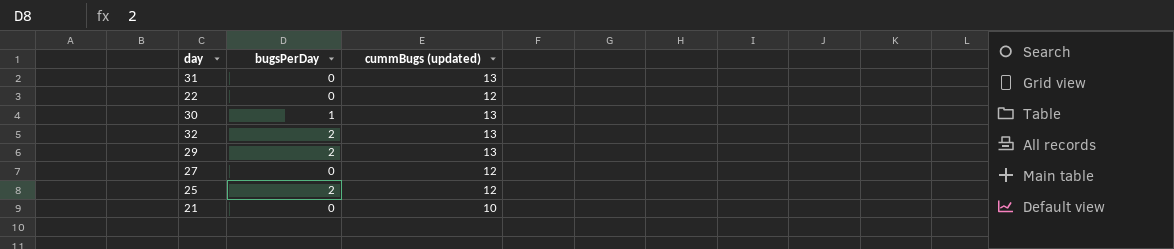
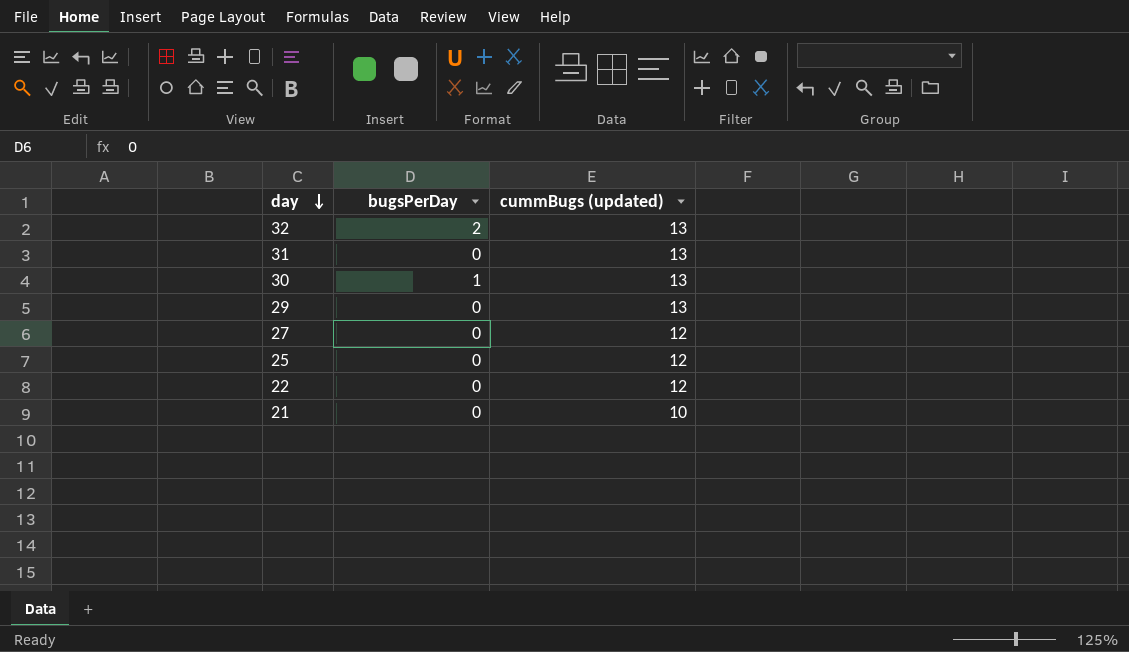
row order: none -> day descending
29 | bugsPerDay: 2 -> 0
25 | bugsPerDay: 2 -> 0

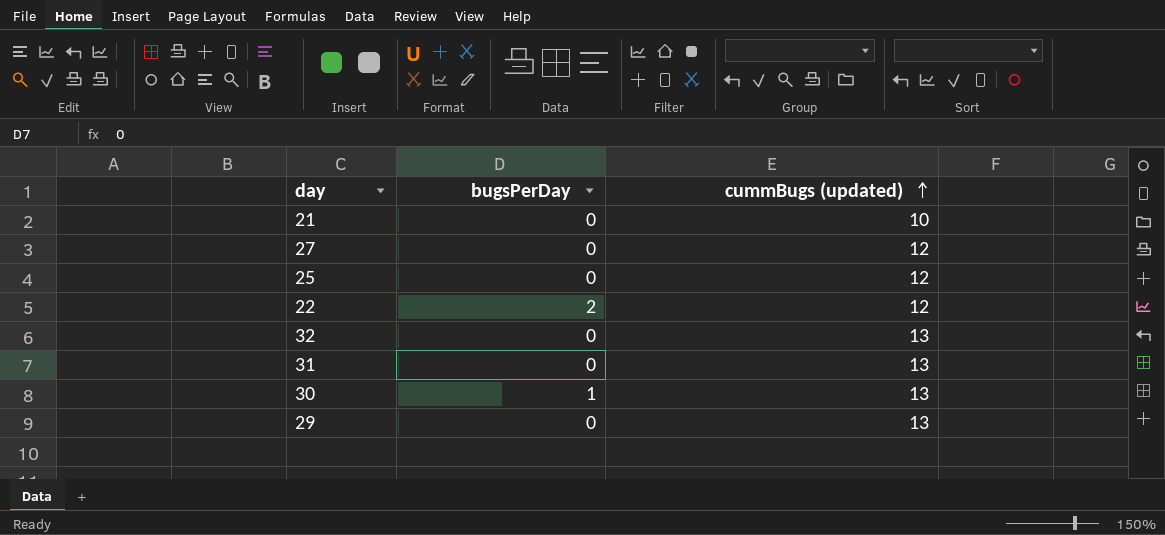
row order: day descending -> cummBugs (updated) ascending
22 | bugsPerDay: 0 -> 2
32 | bugsPerDay: 2 -> 0

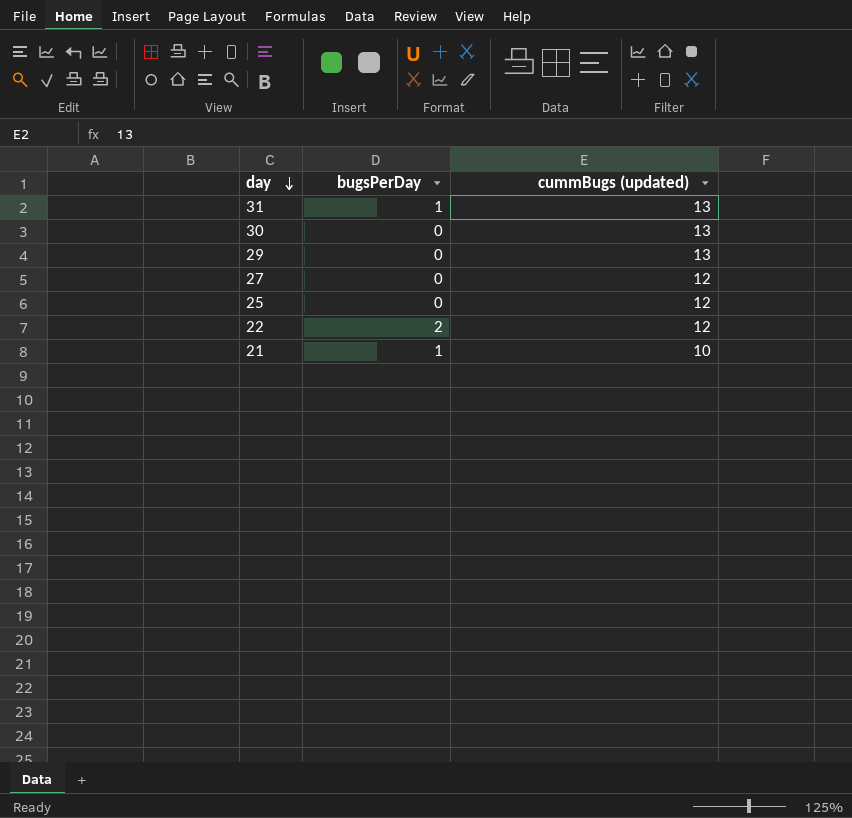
row order: cummBugs (updated) ascending -> day descending
row 32: 0 | 13 -> none
31 | bugsPerDay: 0 -> 1
30 | bugsPerDay: 1 -> 0
21 | bugsPerDay: 0 -> 1

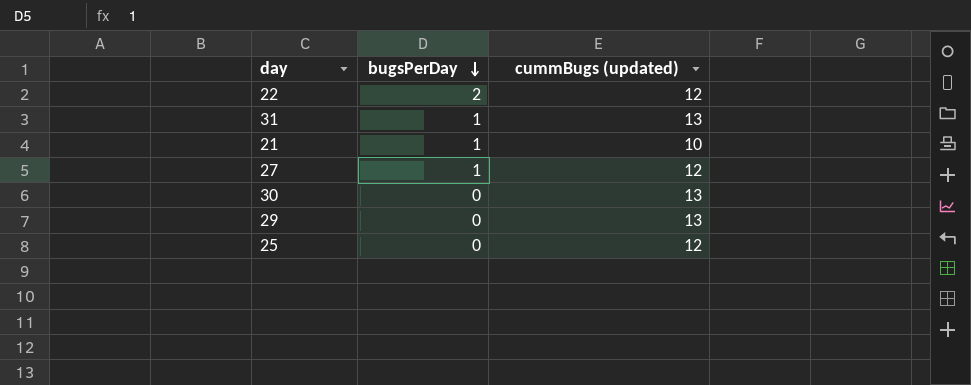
row order: day descending -> bugsPerDay descending
27 | bugsPerDay: 0 -> 1

